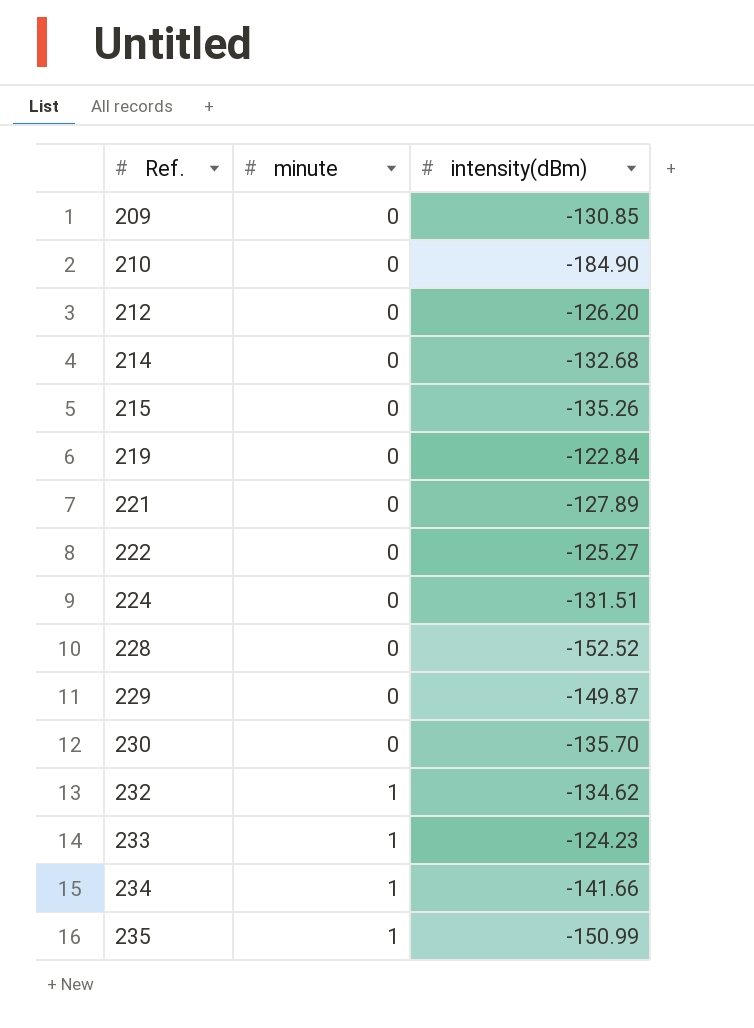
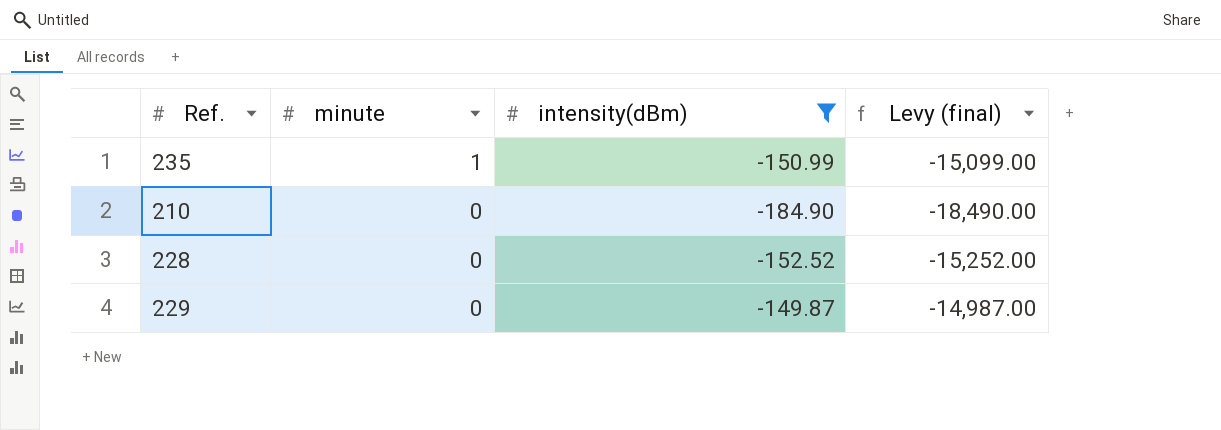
filter: none -> intensity(dBm) <= -149.87
row order: Ref. ascending -> minute descending
column Levy (final) | formula: none -> [intensity(dBm)] * 100

